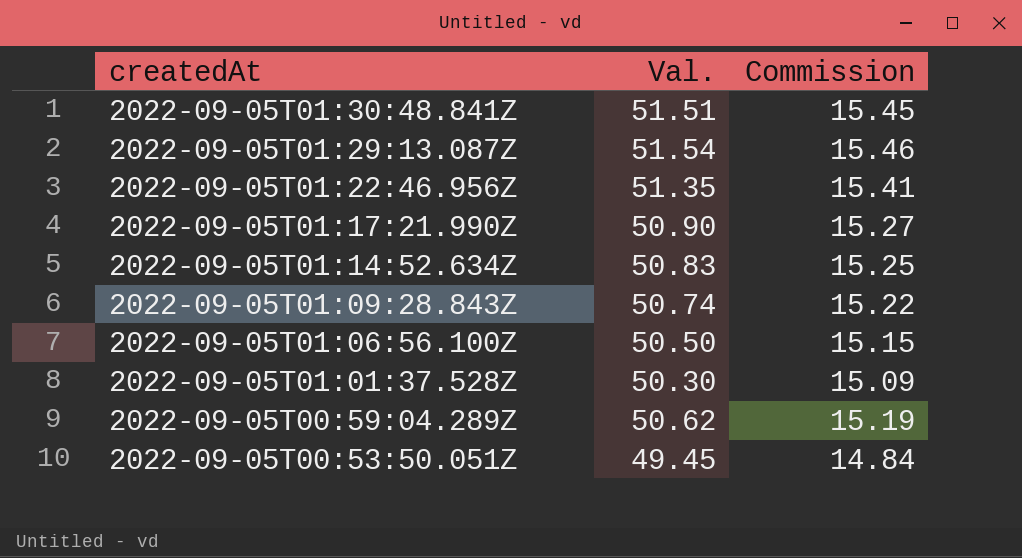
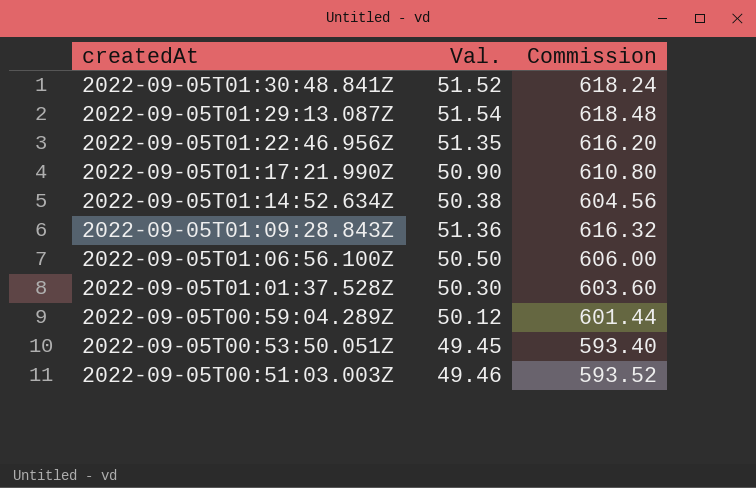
column Commission | formula: [Val.] * 0.3 -> [Val.] * 12
2022-09-05T01:30:48.841Z | Val.: 51.51 -> 51.52
2022-09-05T01:14:52.634Z | Val.: 50.83 -> 50.38
2022-09-05T01:09:28.843Z | Val.: 50.74 -> 51.36
2022-09-05T00:59:04.289Z | Val.: 50.62 -> 50.12
row 2022-09-05T00:51:03.003Z: none -> 49.46 | 593.52

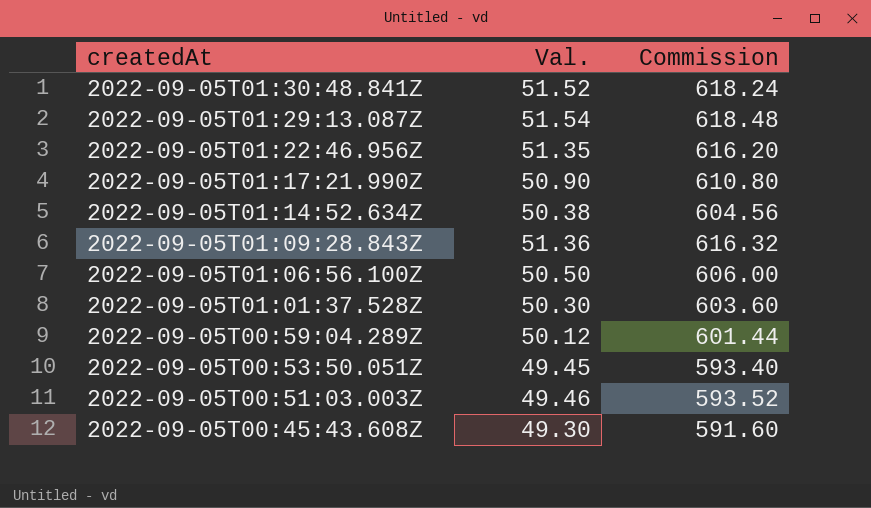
row 2022-09-05T00:45:43.608Z: none -> 49.30 | 591.60

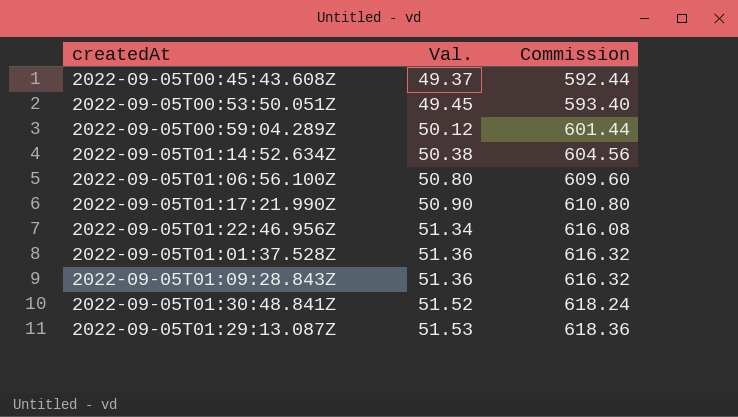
row order: createdAt descending -> Val. ascending
row 2022-09-05T00:51:03.003Z: 49.46 | 593.52 -> none
2022-09-05T00:45:43.608Z | Val.: 49.30 -> 49.37
2022-09-05T00:45:43.608Z | Commission: 591.60 -> 592.44
2022-09-05T01:06:56.100Z | Val.: 50.50 -> 50.80
2022-09-05T01:06:56.100Z | Commission: 606.00 -> 609.60
2022-09-05T01:22:46.956Z | Val.: 51.35 -> 51.34
2022-09-05T01:22:46.956Z | Commission: 616.20 -> 616.08
2022-09-05T01:01:37.528Z | Val.: 50.30 -> 51.36
2022-09-05T01:01:37.528Z | Commission: 603.60 -> 616.32
2022-09-05T01:29:13.087Z | Val.: 51.54 -> 51.53
2022-09-05T01:29:13.087Z | Commission: 618.48 -> 618.36

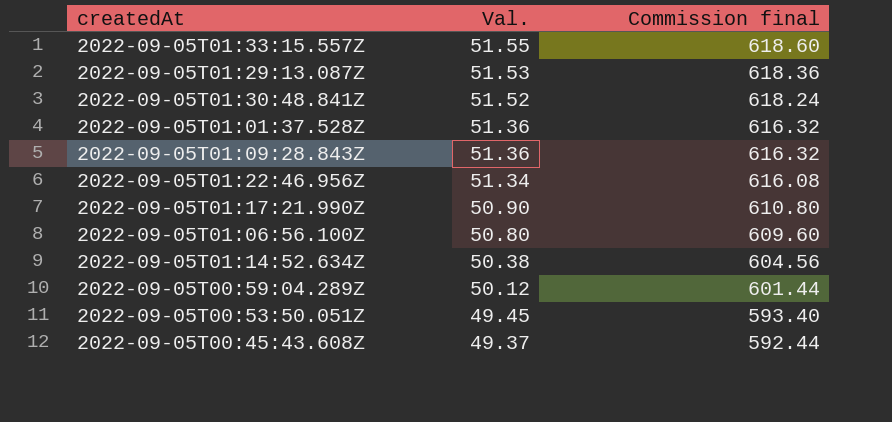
row order: Val. ascending -> Val. descending
column name: Commission -> Commission final
row 2022-09-05T01:33:15.557Z: none -> 51.55 | 618.60

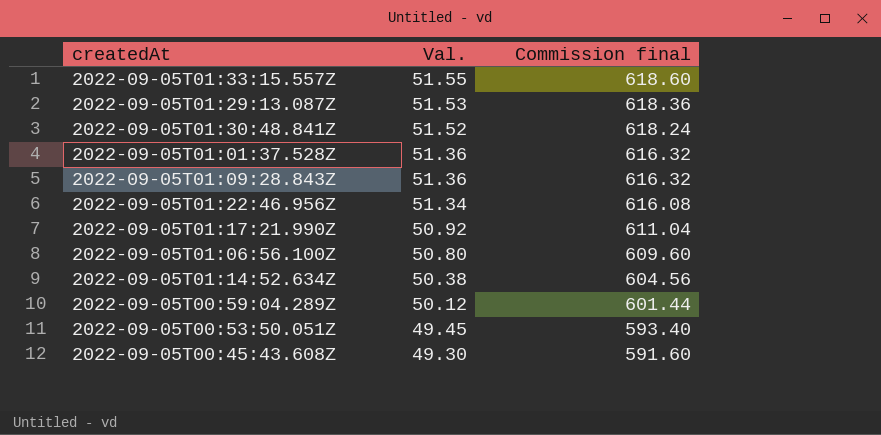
2022-09-05T01:17:21.990Z | Val.: 50.90 -> 50.92
2022-09-05T01:17:21.990Z | Commission final: 610.80 -> 611.04
2022-09-05T00:45:43.608Z | Val.: 49.37 -> 49.30
2022-09-05T00:45:43.608Z | Commission final: 592.44 -> 591.60

